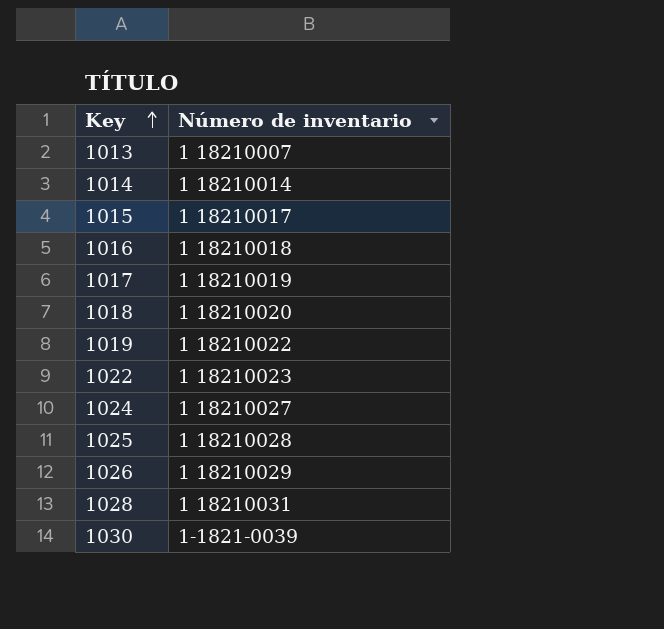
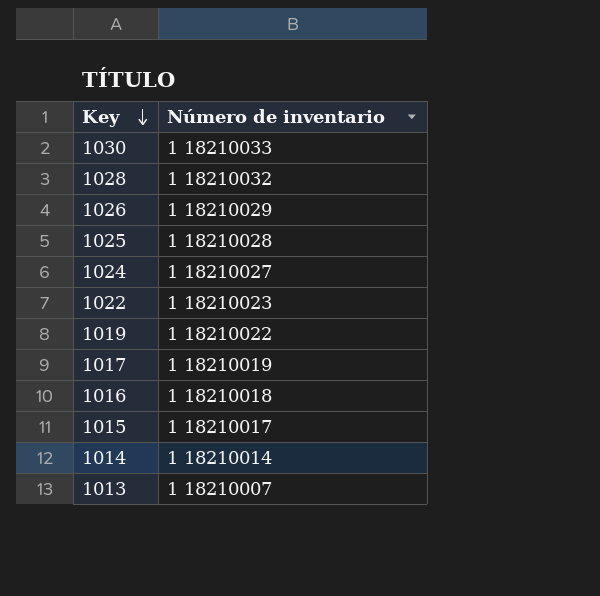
row order: Key ascending -> Key descending
row 1018: 1 18210020 -> none
1030 | Número de inventario: 1-1821-0039 -> 1 18210033
1028 | Número de inventario: 1 18210031 -> 1 18210032

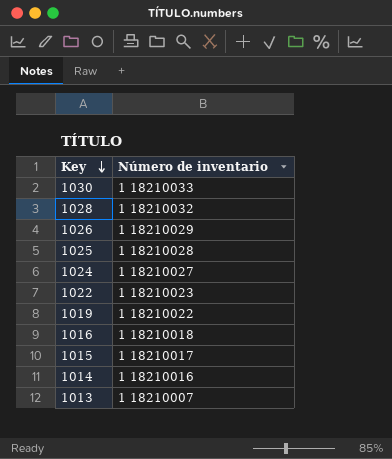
row 1017: 1 18210019 -> none
1014 | Número de inventario: 1 18210014 -> 1 18210016

